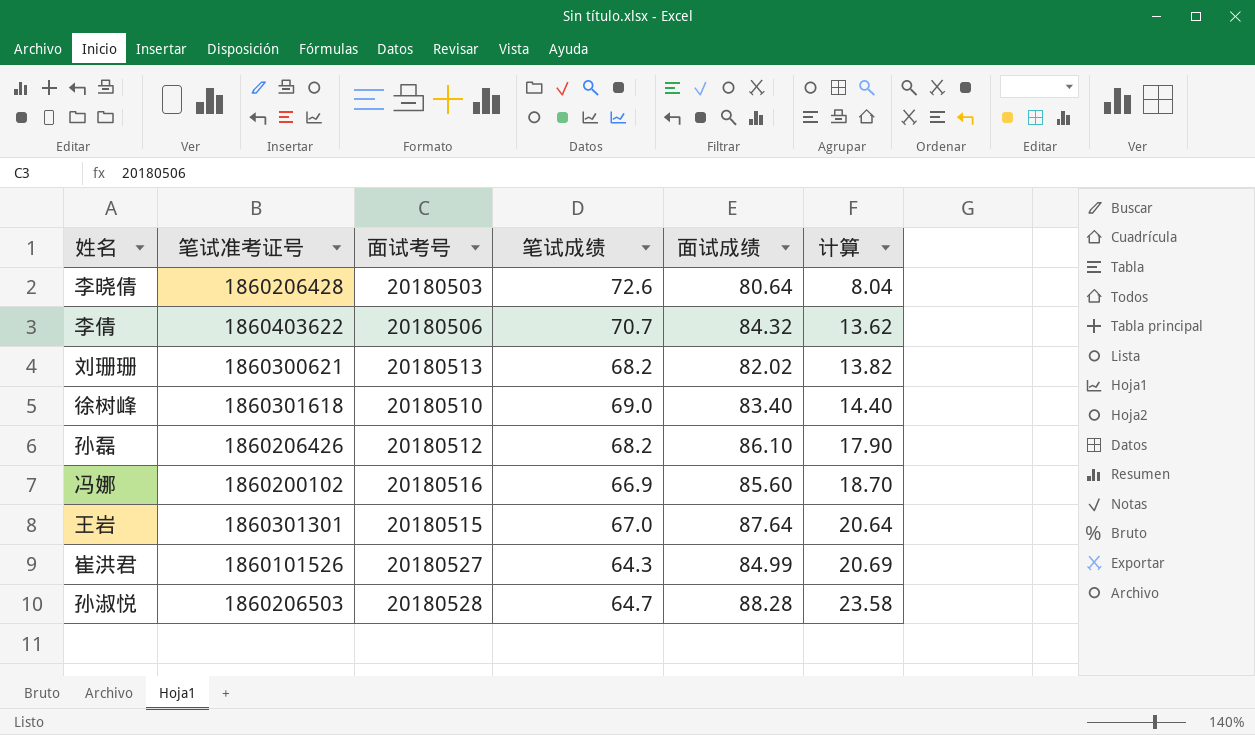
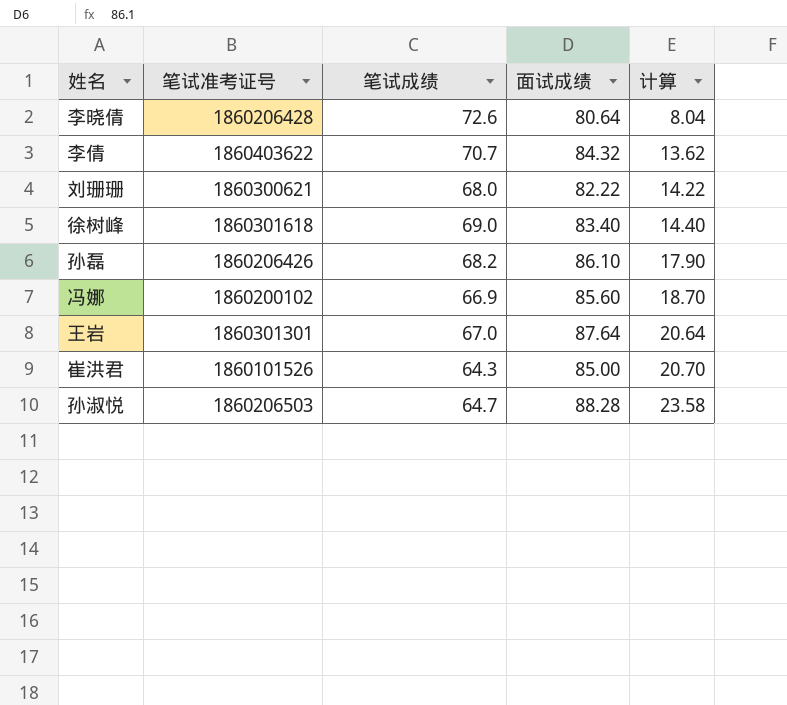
column 面试考号 | position: 3 -> none
刘珊珊 | 笔试成绩: 68.2 -> 68.0
刘珊珊 | 面试成绩: 82.02 -> 82.22
刘珊珊 | 计算: 13.82 -> 14.22
崔洪君 | 面试成绩: 84.99 -> 85.00
崔洪君 | 计算: 20.69 -> 20.70

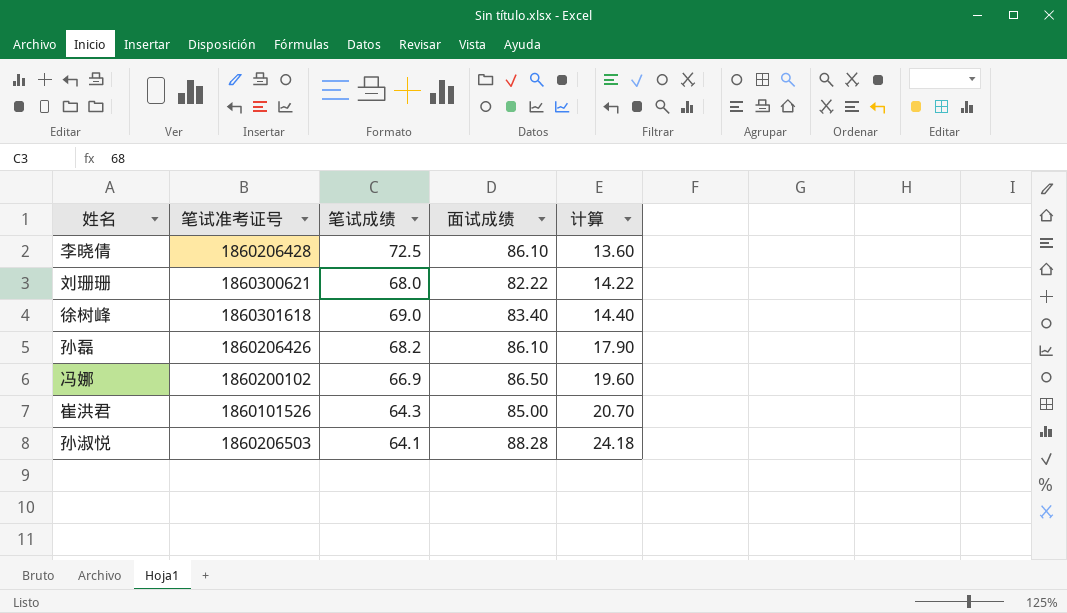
row 李倩: 1860403622 | 70.7 | 84.32 | 13.62 -> none
row 王岩: 1860301301 | 67.0 | 87.64 | 20.64 -> none
李晓倩 | 笔试成绩: 72.6 -> 72.5
李晓倩 | 面试成绩: 80.64 -> 86.10
李晓倩 | 计算: 8.04 -> 13.60
冯娜 | 面试成绩: 85.60 -> 86.50
冯娜 | 计算: 18.70 -> 19.60
孙淑悦 | 笔试成绩: 64.7 -> 64.1
孙淑悦 | 计算: 23.58 -> 24.18

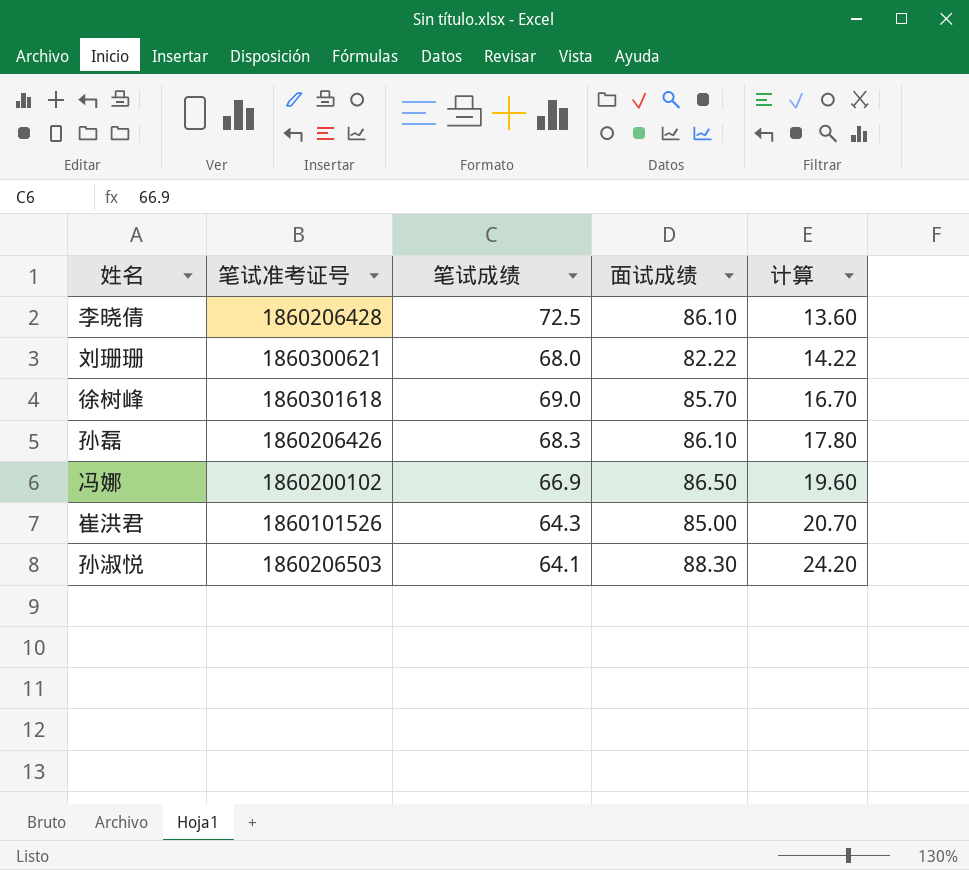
徐树峰 | 面试成绩: 83.40 -> 85.70
徐树峰 | 计算: 14.40 -> 16.70
孙磊 | 笔试成绩: 68.2 -> 68.3
孙磊 | 计算: 17.90 -> 17.80
孙淑悦 | 面试成绩: 88.28 -> 88.30
孙淑悦 | 计算: 24.18 -> 24.20

